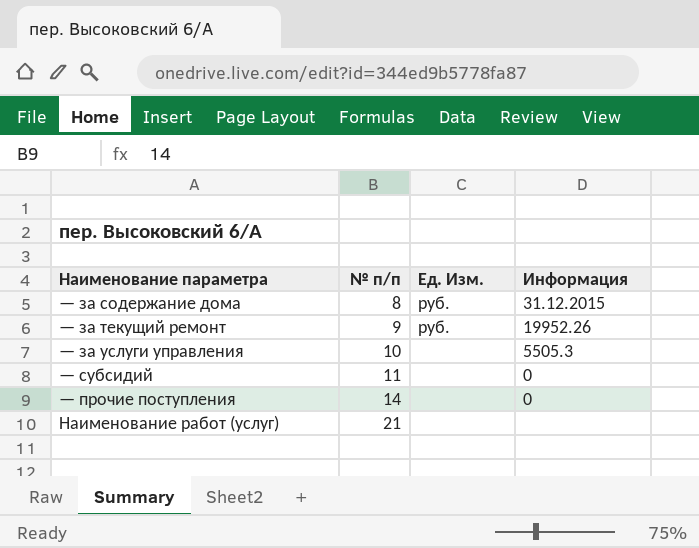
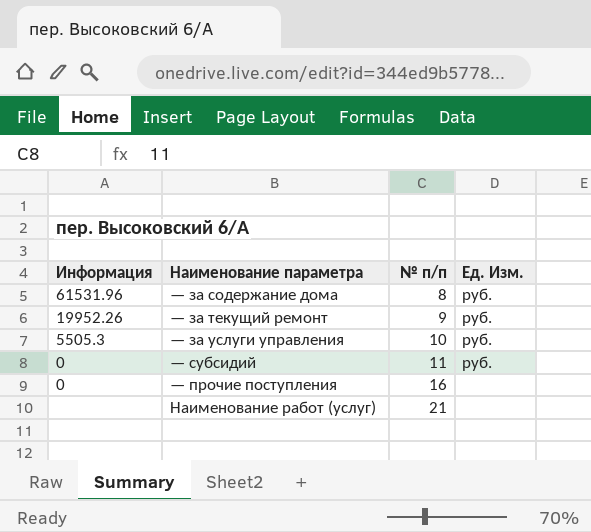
column Информация | position: 4 -> 1
— за содержание дома | Информация: 31.12.2015 -> 61531.96
— за услуги управления | Ед. Изм.: none -> руб.
— субсидий | Ед. Изм.: none -> руб.
— прочие поступления | № п/п: 14 -> 16

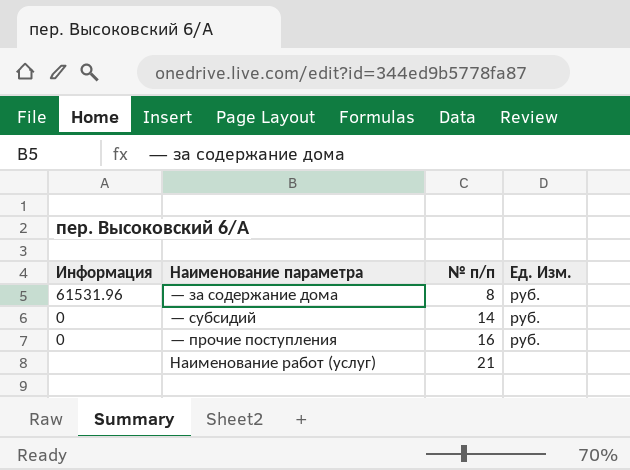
row — за текущий ремонт: 19952.26 | 9 | руб. -> none
row — за услуги управления: 5505.3 | 10 | руб. -> none
— субсидий | № п/п: 11 -> 14
— прочие поступления | Ед. Изм.: none -> руб.

